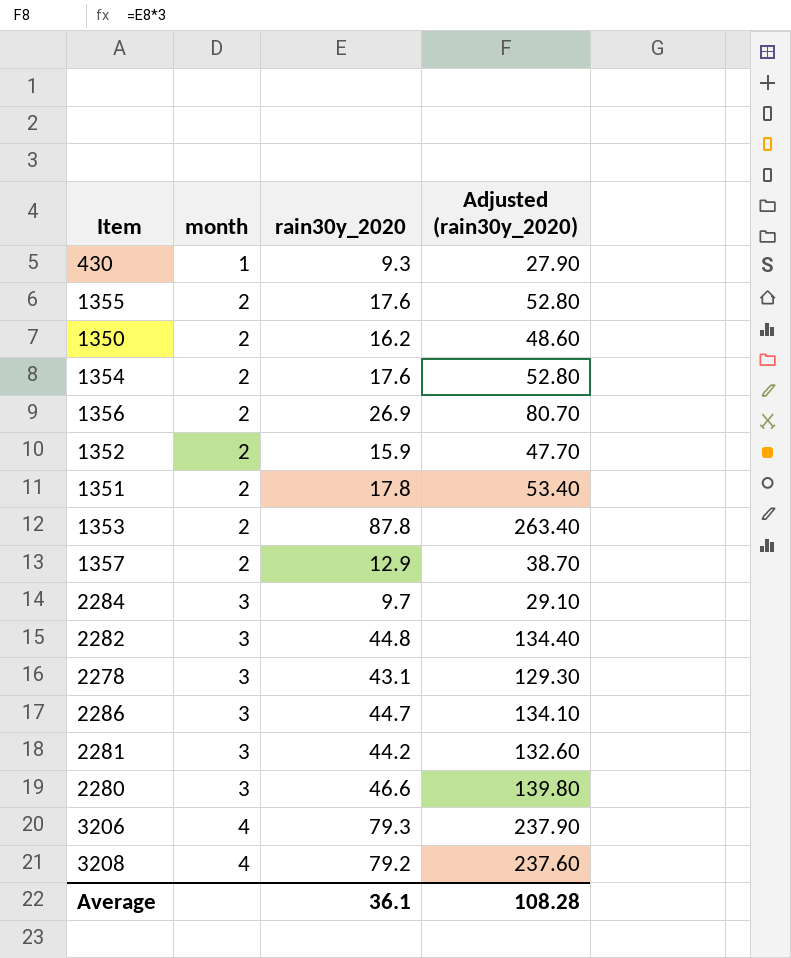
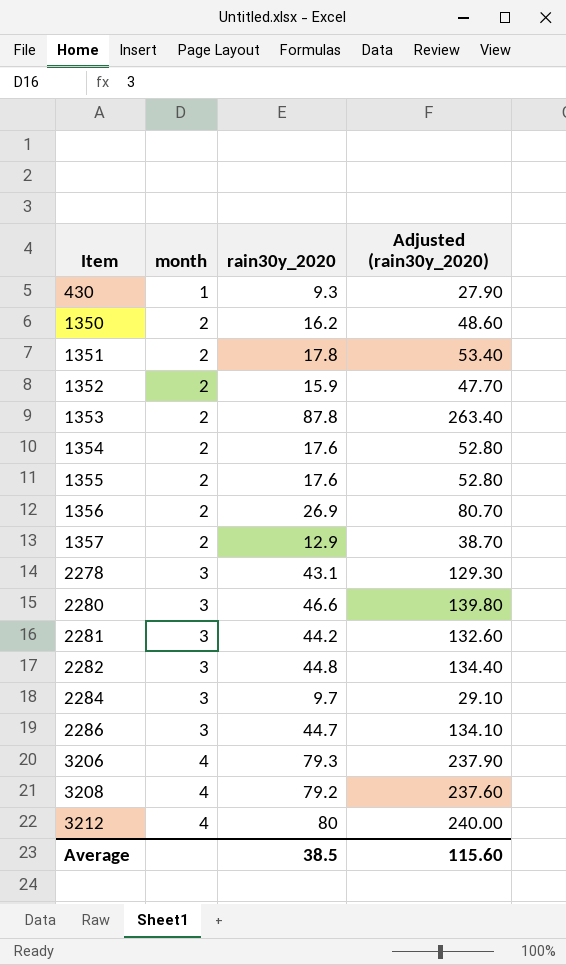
row order: month ascending -> Item ascending
row 3212: none -> 4 | 80 | 240.00
Average | rain30y_2020: 36.1 -> 38.5
Average | Adjusted (rain30y_2020): 108.28 -> 115.60

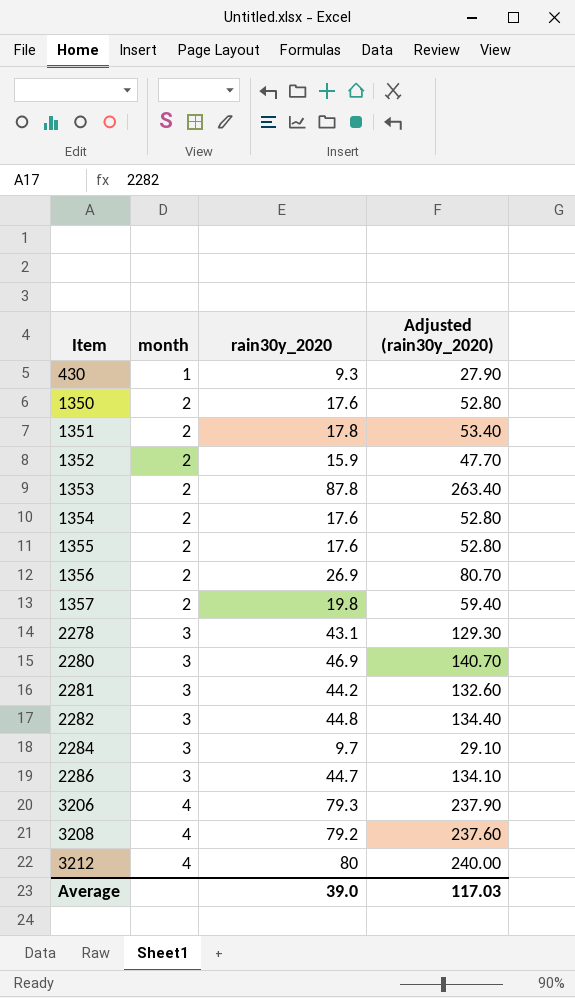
1350 | rain30y_2020: 16.2 -> 17.6
1350 | Adjusted (rain30y_2020): 48.60 -> 52.80
1357 | rain30y_2020: 12.9 -> 19.8
1357 | Adjusted (rain30y_2020): 38.70 -> 59.40
2280 | rain30y_2020: 46.6 -> 46.9
2280 | Adjusted (rain30y_2020): 139.80 -> 140.70
Average | rain30y_2020: 38.5 -> 39.0
Average | Adjusted (rain30y_2020): 115.60 -> 117.03

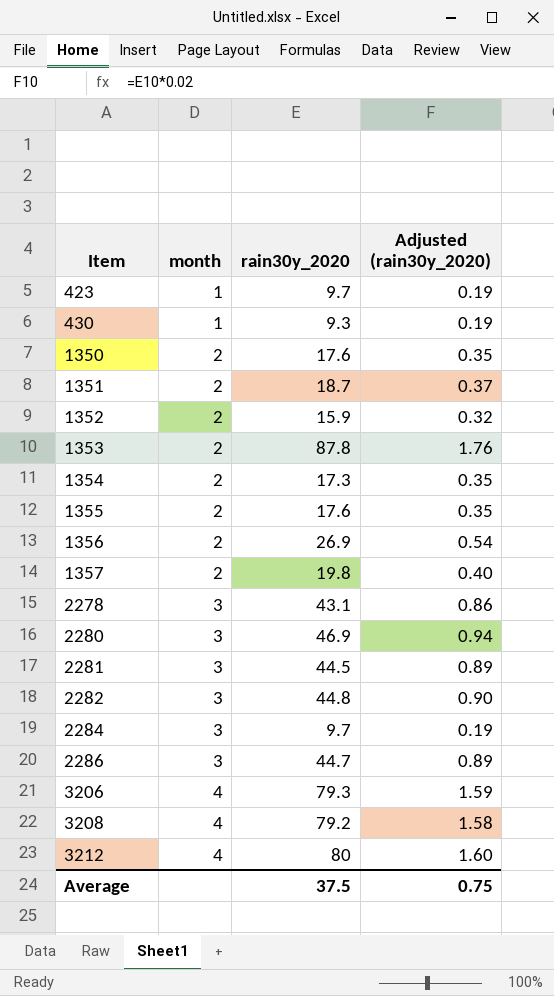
column Adjusted (rain30y_2020) | formula: [rain30y_2020] * 3 -> [rain30y_2020] * 0.02
row 423: none -> 1 | 9.7 | 0.19
1351 | rain30y_2020: 17.8 -> 18.7
1354 | rain30y_2020: 17.6 -> 17.3
2281 | rain30y_2020: 44.2 -> 44.5
Average | rain30y_2020: 39.0 -> 37.5
Average | Adjusted (rain30y_2020): 117.03 -> 0.75

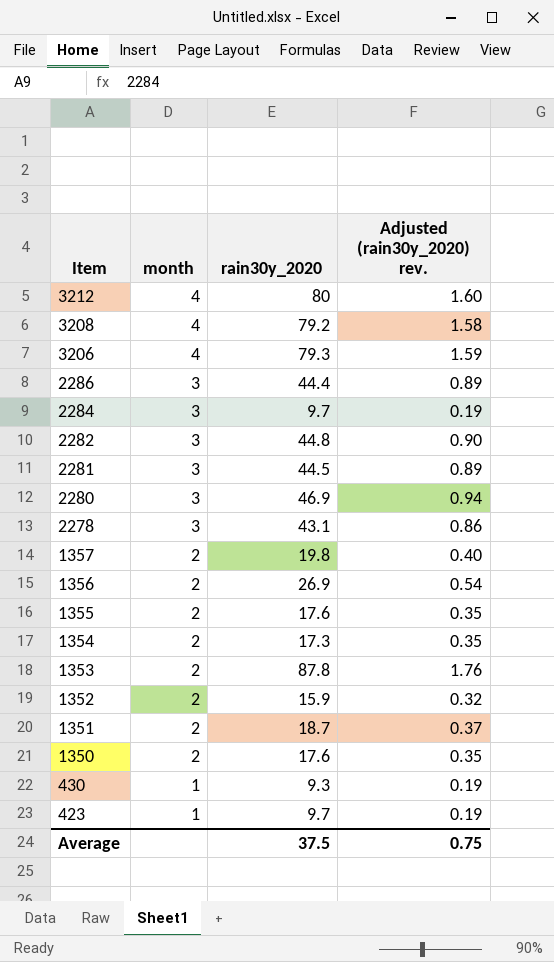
row order: Item ascending -> Item descending
column name: Adjusted (rain30y_2020) -> Adjusted (rain30y_2020) rev.
2286 | rain30y_2020: 44.7 -> 44.4

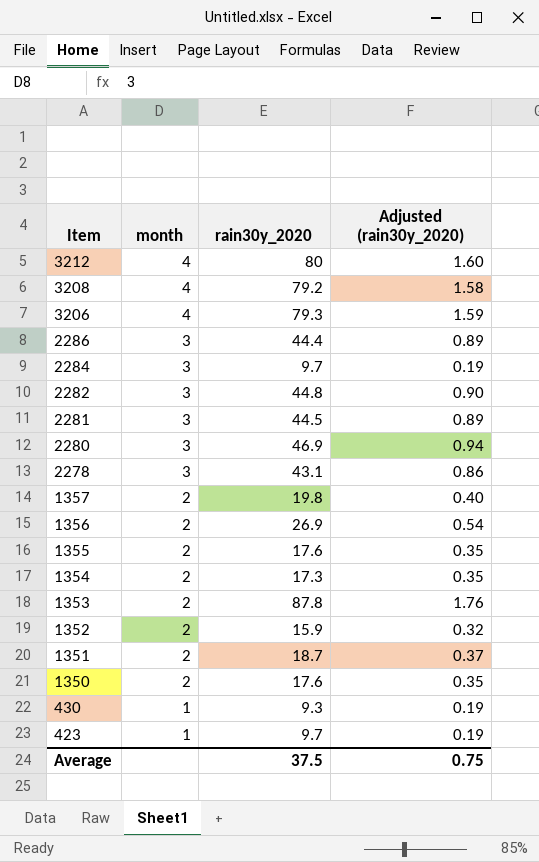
column name: Adjusted (rain30y_2020) rev. -> Adjusted (rain30y_2020)

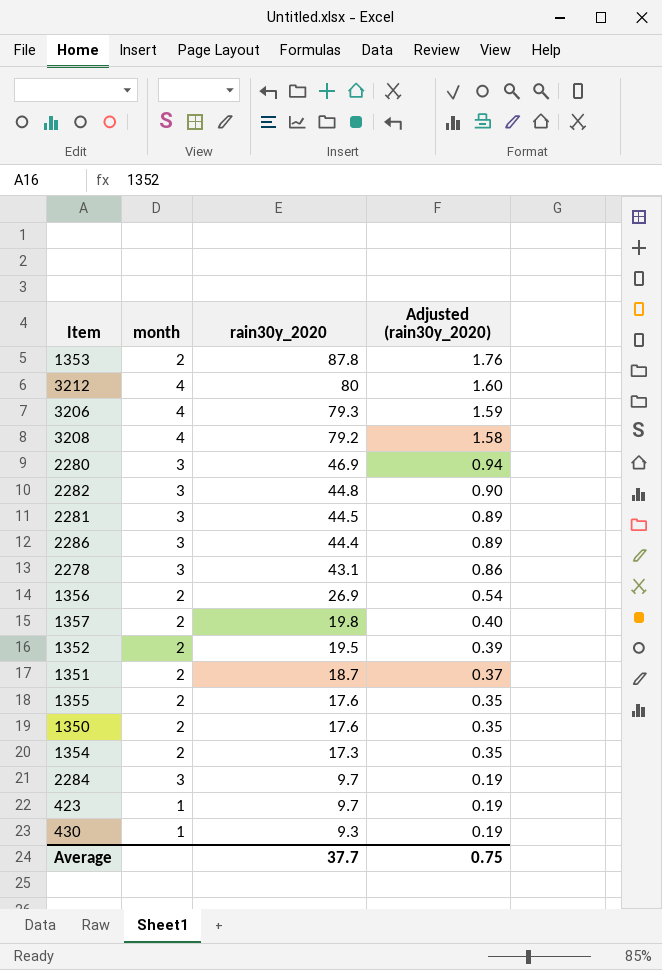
row order: Item descending -> rain30y_2020 descending
1352 | rain30y_2020: 15.9 -> 19.5
1352 | Adjusted (rain30y_2020): 0.32 -> 0.39
Average | rain30y_2020: 37.5 -> 37.7

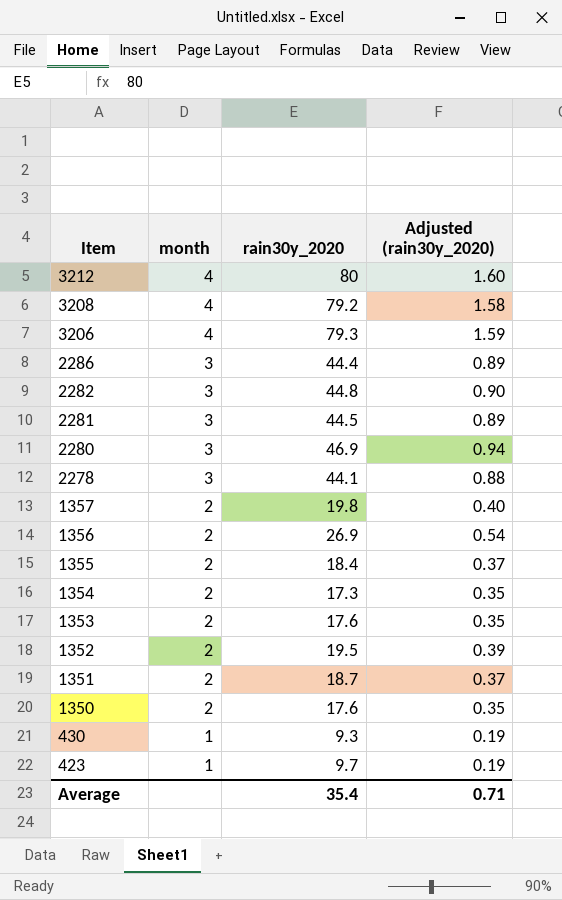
row order: rain30y_2020 descending -> Item descending
row 2284: 3 | 9.7 | 0.19 -> none
2278 | rain30y_2020: 43.1 -> 44.1
2278 | Adjusted (rain30y_2020): 0.86 -> 0.88
1355 | rain30y_2020: 17.6 -> 18.4
1355 | Adjusted (rain30y_2020): 0.35 -> 0.37
1353 | rain30y_2020: 87.8 -> 17.6
1353 | Adjusted (rain30y_2020): 1.76 -> 0.35
Average | rain30y_2020: 37.7 -> 35.4
Average | Adjusted (rain30y_2020): 0.75 -> 0.71

